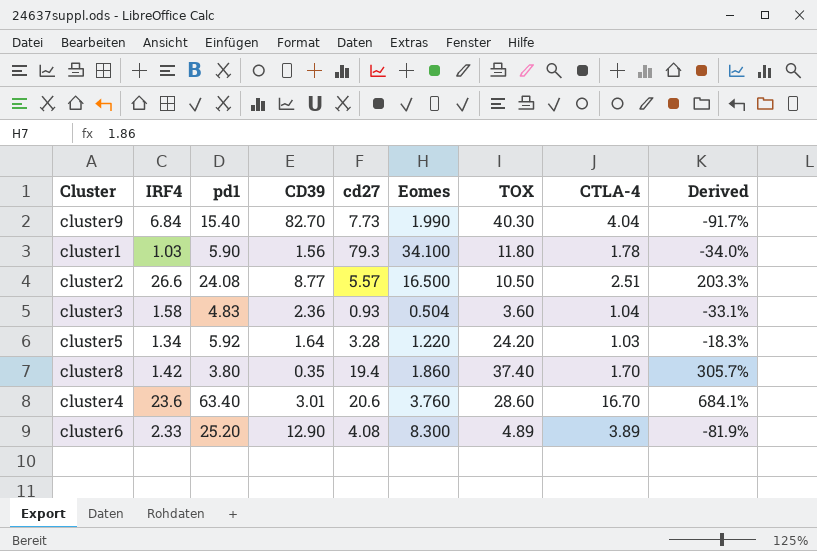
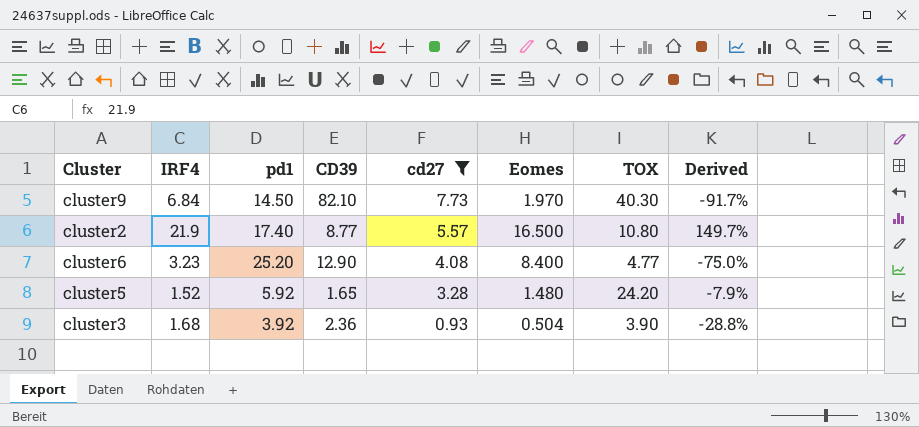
filter: none -> cd27 <= 7.73
row order: none -> cd27 descending
column CTLA-4 | position: 8 -> none
cluster9 | pd1: 15.40 -> 14.50
cluster9 | CD39: 82.70 -> 82.10
cluster9 | Eomes: 1.990 -> 1.970
cluster2 | IRF4: 26.6 -> 21.9
cluster2 | pd1: 24.08 -> 17.40
cluster2 | TOX: 10.50 -> 10.80
cluster2 | Derived: 203.3% -> 149.7%
cluster6 | IRF4: 2.33 -> 3.23
cluster6 | Eomes: 8.300 -> 8.400
cluster6 | TOX: 4.89 -> 4.77
cluster6 | Derived: -81.9% -> -75.0%
cluster5 | IRF4: 1.34 -> 1.52
cluster5 | CD39: 1.64 -> 1.65
cluster5 | Eomes: 1.220 -> 1.480
cluster5 | Derived: -18.3% -> -7.9%
cluster3 | IRF4: 1.58 -> 1.68
cluster3 | pd1: 4.83 -> 3.92
cluster3 | TOX: 3.60 -> 3.90
cluster3 | Derived: -33.1% -> -28.8%

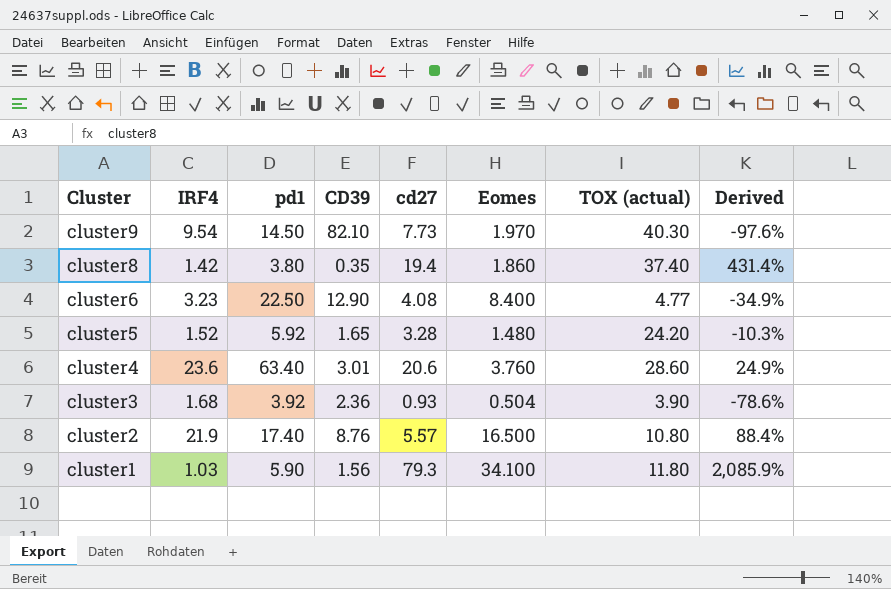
filter: cd27 <= 7.73 -> none
row order: cd27 descending -> Cluster descending
column name: TOX -> TOX (actual)
column Derived | formula: ([IRF4] - [CD39]) / [CD39] -> ([Eomes] - [CD39]) / [CD39]
cluster9 | IRF4: 6.84 -> 9.54
cluster6 | pd1: 25.20 -> 22.50
cluster2 | CD39: 8.77 -> 8.76

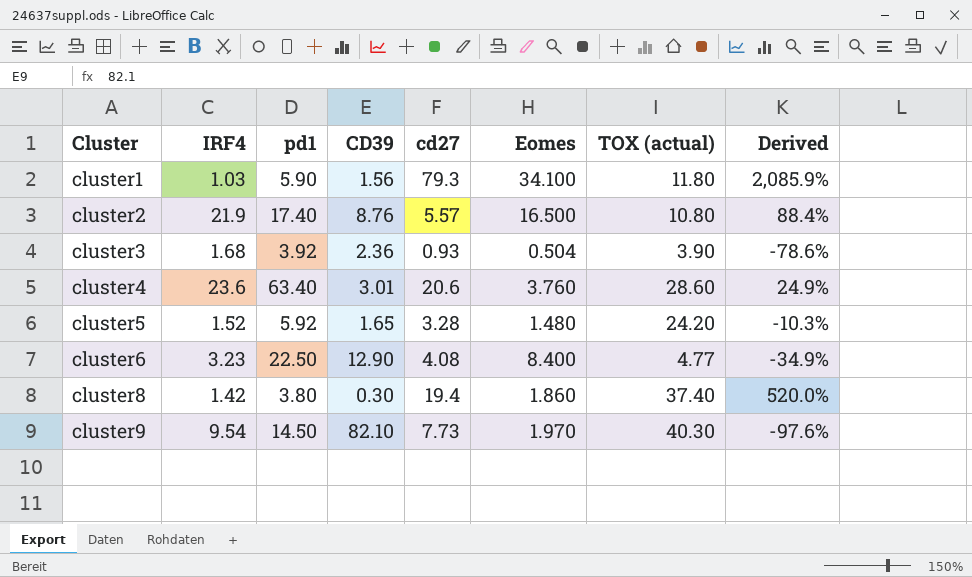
row order: Cluster descending -> Cluster ascending
cluster8 | CD39: 0.35 -> 0.30
cluster8 | Derived: 431.4% -> 520.0%

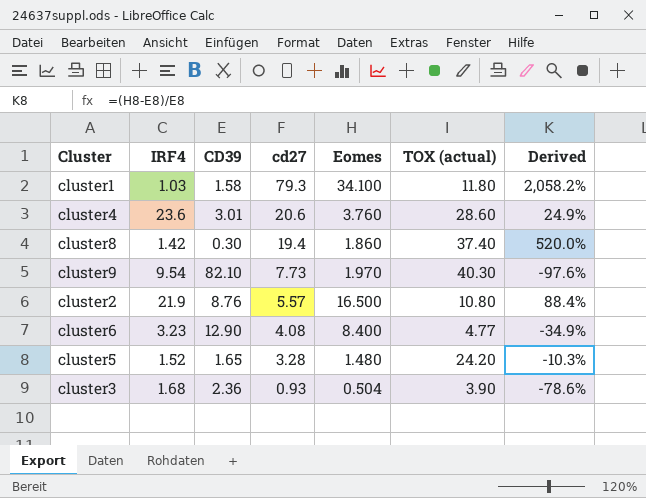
row order: Cluster ascending -> cd27 descending
column pd1 | position: 3 -> none
cluster1 | CD39: 1.56 -> 1.58
cluster1 | Derived: 2,085.9% -> 2,058.2%

